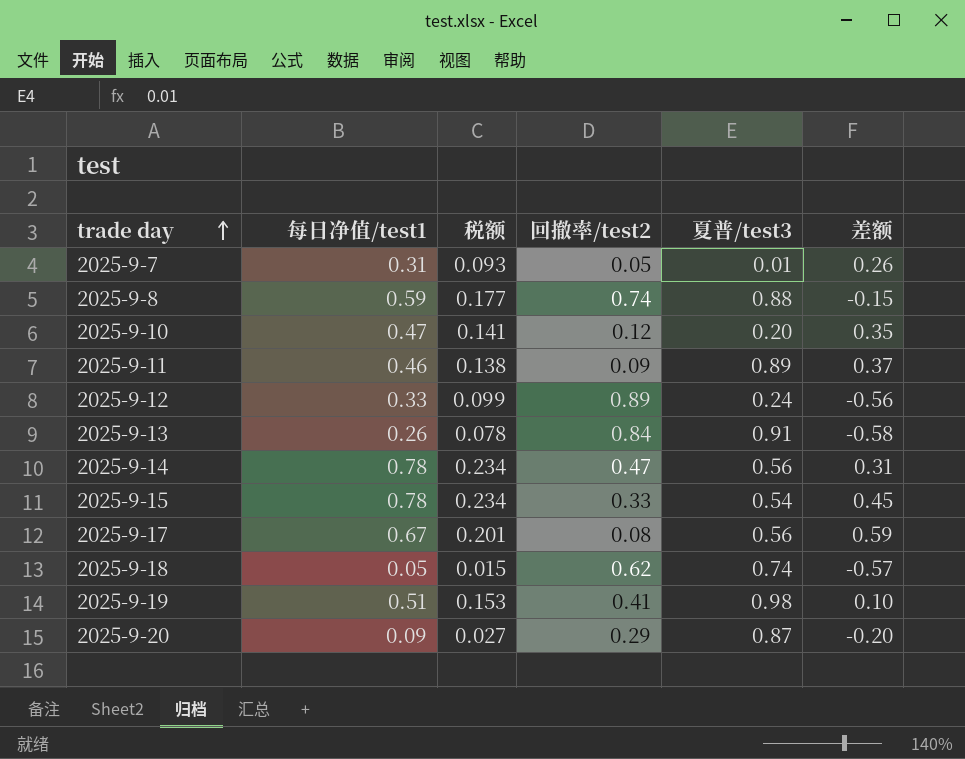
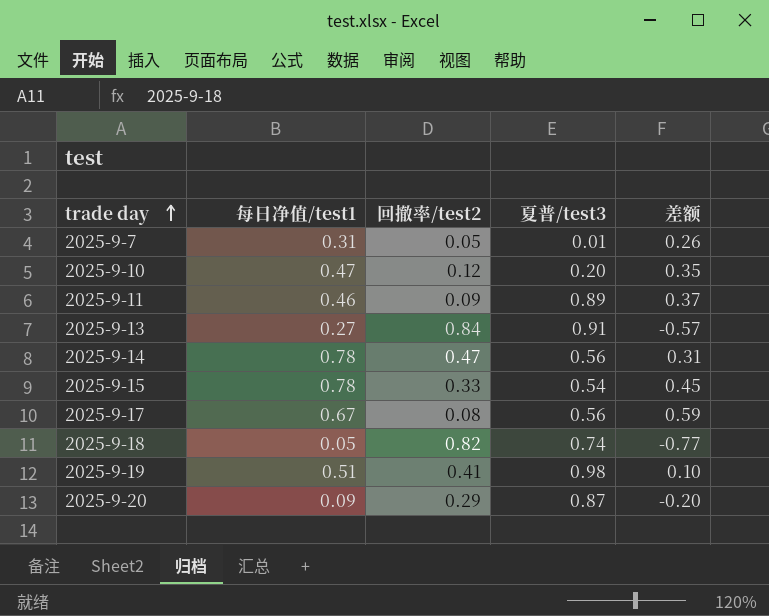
column 税额 | formula: [每日净值/test1] * 0.3 -> none
row 2025-9-8: 0.59 | 0.177 | 0.74 | 0.88 | -0.15 -> none
row 2025-9-12: 0.33 | 0.099 | 0.89 | 0.24 | -0.56 -> none
2025-9-13 | 每日净值/test1: 0.26 -> 0.27
2025-9-13 | 差额: -0.58 -> -0.57
2025-9-18 | 回撤率/test2: 0.62 -> 0.82
2025-9-18 | 差额: -0.57 -> -0.77

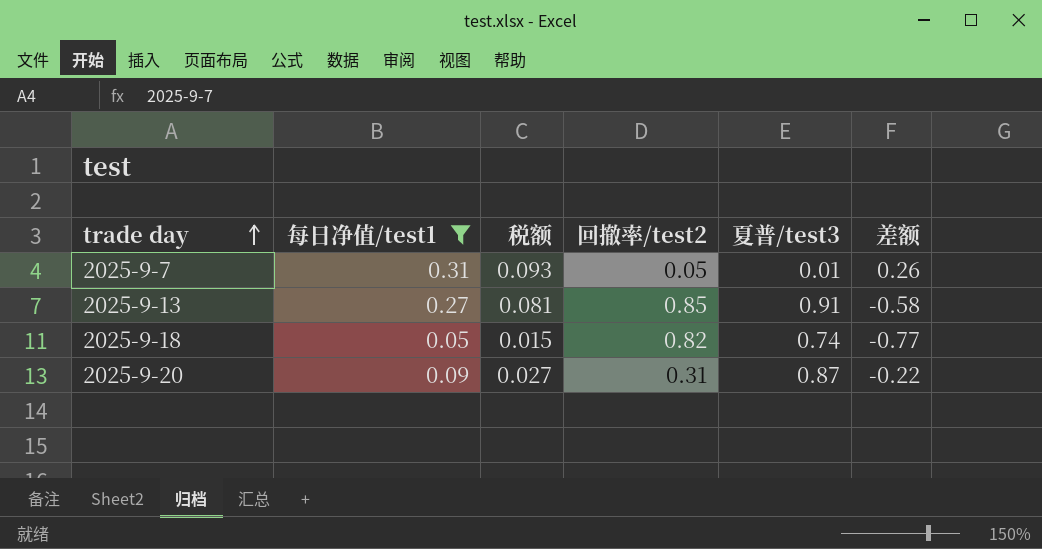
filter: none -> 每日净值/test1 <= 0.31
column 税额 | formula: none -> [每日净值/test1] * 0.3
2025-9-13 | 回撤率/test2: 0.84 -> 0.85
2025-9-13 | 差额: -0.57 -> -0.58
2025-9-20 | 回撤率/test2: 0.29 -> 0.31
2025-9-20 | 差额: -0.20 -> -0.22

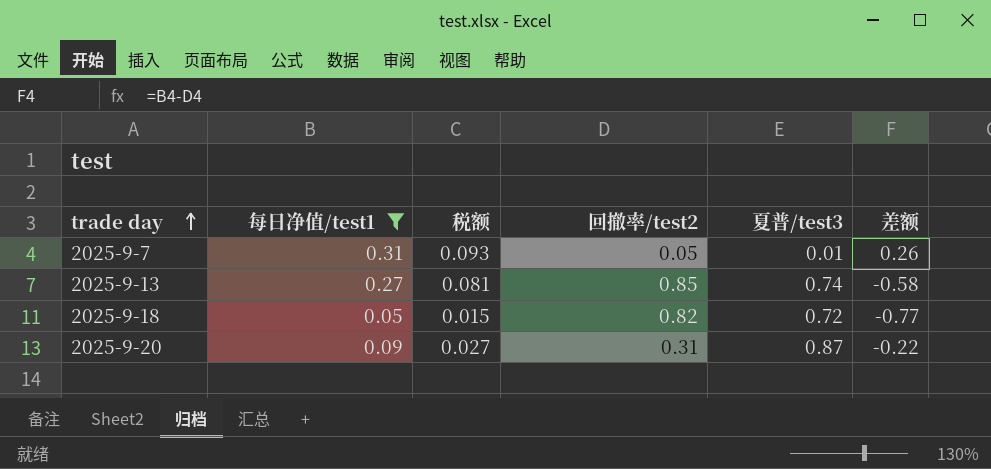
2025-9-13 | 夏普/test3: 0.91 -> 0.74
2025-9-18 | 夏普/test3: 0.74 -> 0.72

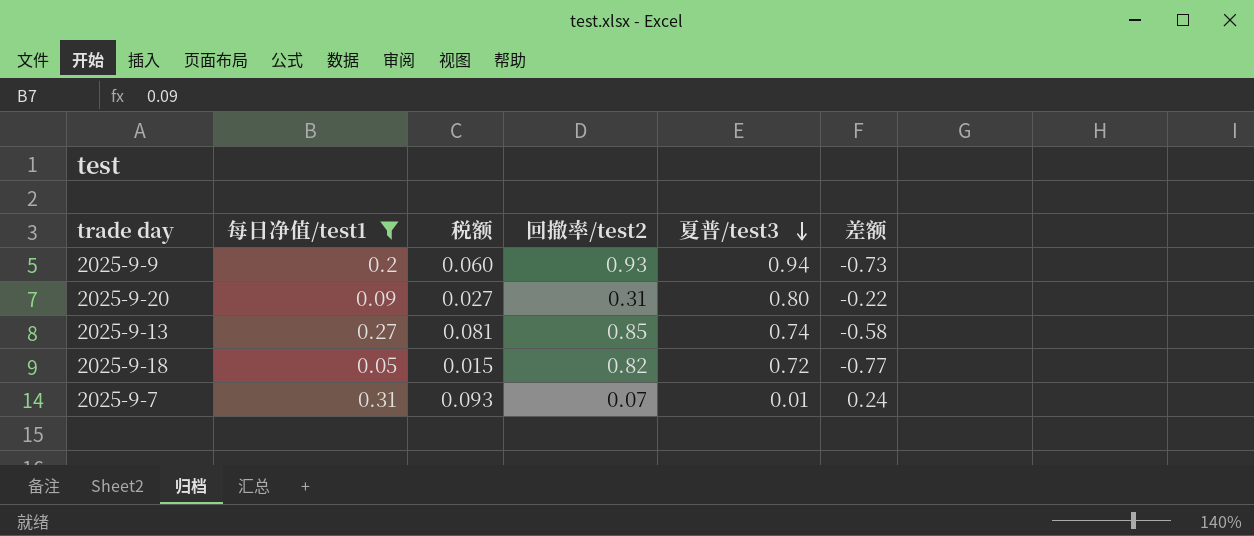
row order: trade day ascending -> 夏普/test3 descending
row 2025-9-9: none -> 0.2 | 0.060 | 0.93 | 0.94 | -0.73
2025-9-20 | 夏普/test3: 0.87 -> 0.80
2025-9-7 | 回撤率/test2: 0.05 -> 0.07
2025-9-7 | 差额: 0.26 -> 0.24

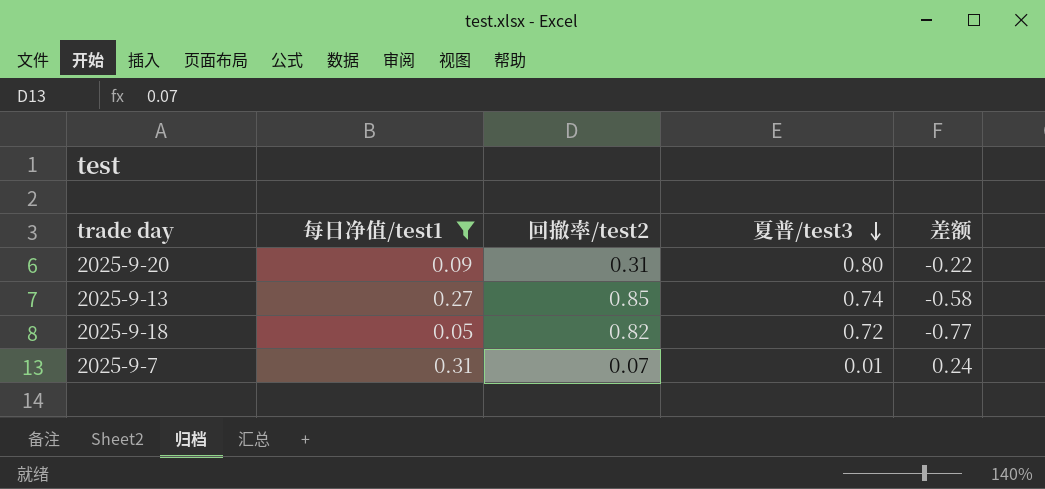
column 税额 | formula: [每日净值/test1] * 0.3 -> none
row 2025-9-9: 0.2 | 0.060 | 0.93 | 0.94 | -0.73 -> none

